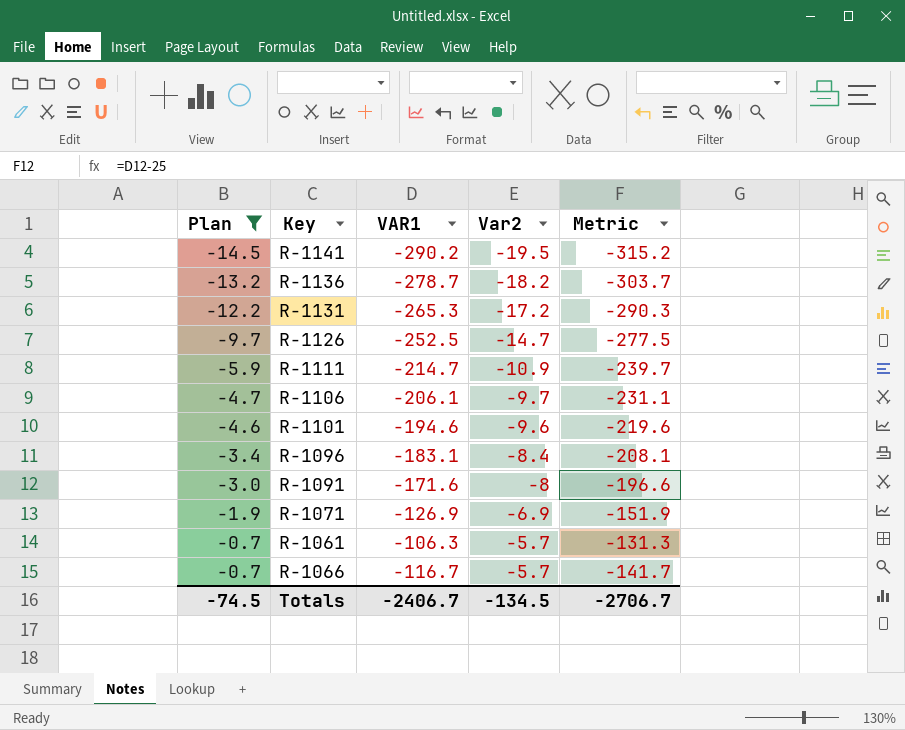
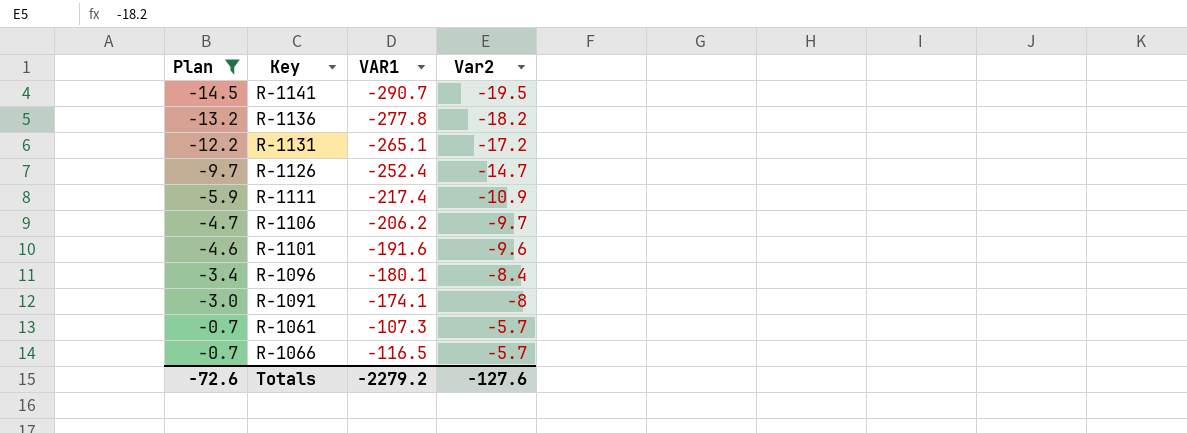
column Metric | formula: [VAR1] - 25 -> none
row R-1071: -1.9 | -126.9 | -6.9 | -151.9 -> none
R-1141 | VAR1: -290.2 -> -290.7
R-1136 | VAR1: -278.7 -> -277.8
R-1131 | VAR1: -265.3 -> -265.1
R-1126 | VAR1: -252.5 -> -252.4
R-1111 | VAR1: -214.7 -> -217.4
R-1106 | VAR1: -206.1 -> -206.2
R-1101 | VAR1: -194.6 -> -191.6
R-1096 | VAR1: -183.1 -> -180.1
R-1091 | VAR1: -171.6 -> -174.1
R-1061 | VAR1: -106.3 -> -107.3
R-1066 | VAR1: -116.7 -> -116.5
Totals | Plan: -74.5 -> -72.6
Totals | VAR1: -2406.7 -> -2279.2
Totals | Var2: -134.5 -> -127.6

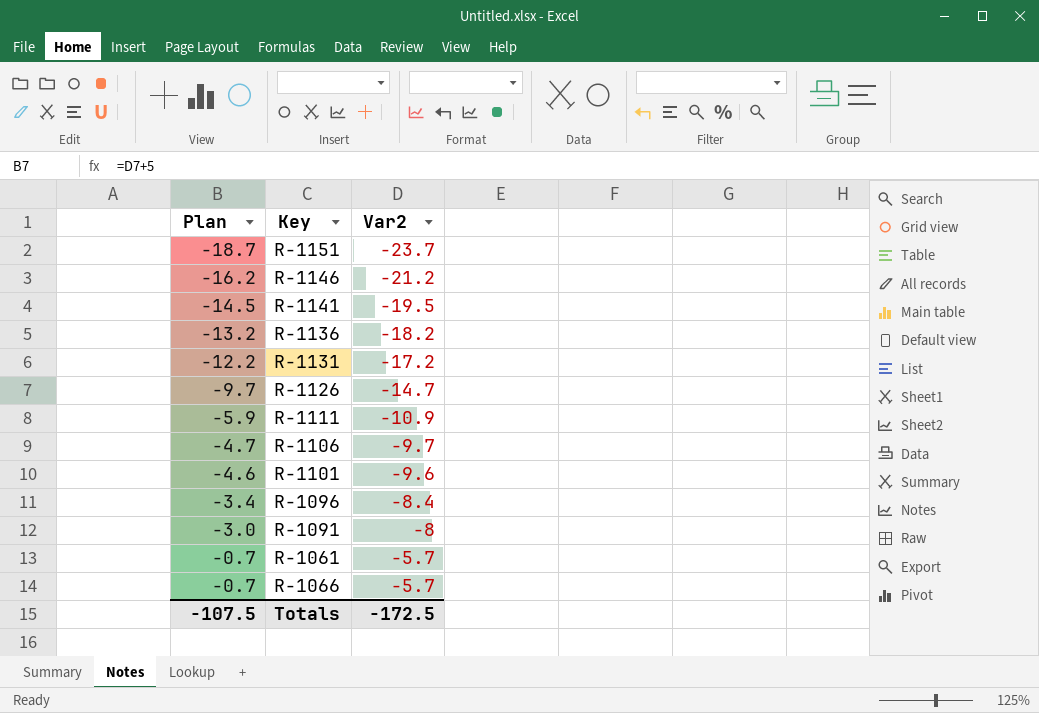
filter: Plan >= -14.5 -> none
column VAR1 | position: 3 -> none
Totals | Plan: -72.6 -> -107.5
Totals | Var2: -127.6 -> -172.5

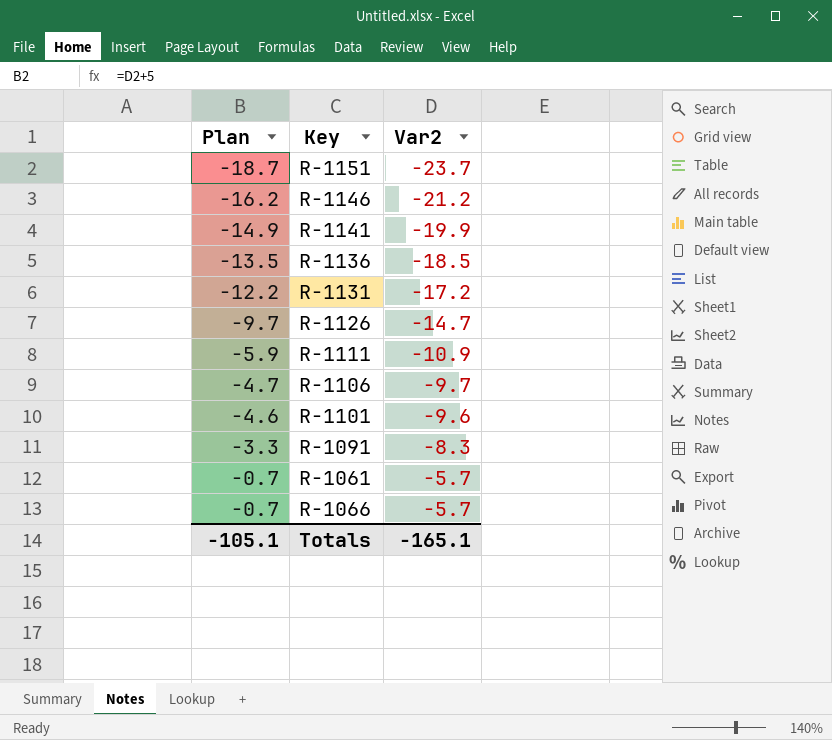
row R-1096: -3.4 | -8.4 -> none
R-1141 | Plan: -14.5 -> -14.9
R-1141 | Var2: -19.5 -> -19.9
R-1136 | Plan: -13.2 -> -13.5
R-1136 | Var2: -18.2 -> -18.5
R-1091 | Plan: -3.0 -> -3.3
R-1091 | Var2: -8 -> -8.3
Totals | Plan: -107.5 -> -105.1
Totals | Var2: -172.5 -> -165.1

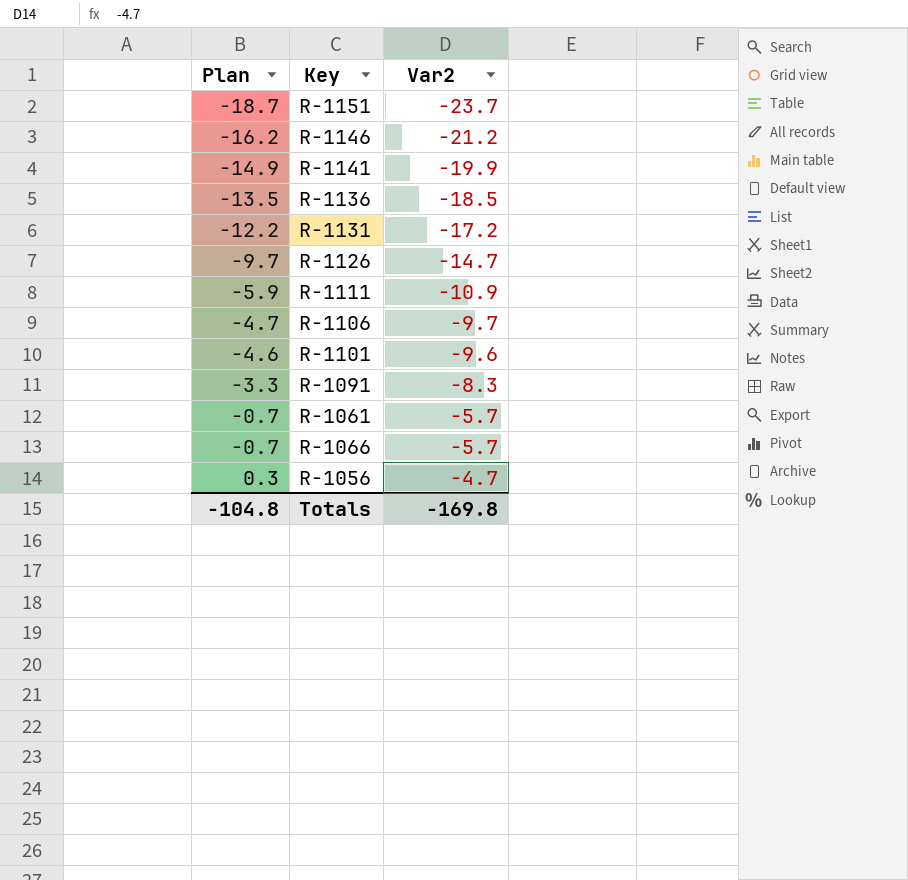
row R-1056: none -> 0.3 | -4.7
Totals | Plan: -105.1 -> -104.8
Totals | Var2: -165.1 -> -169.8

